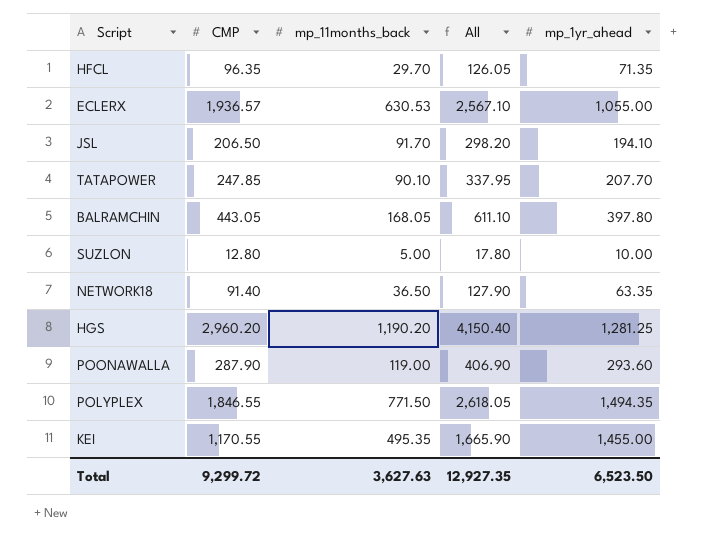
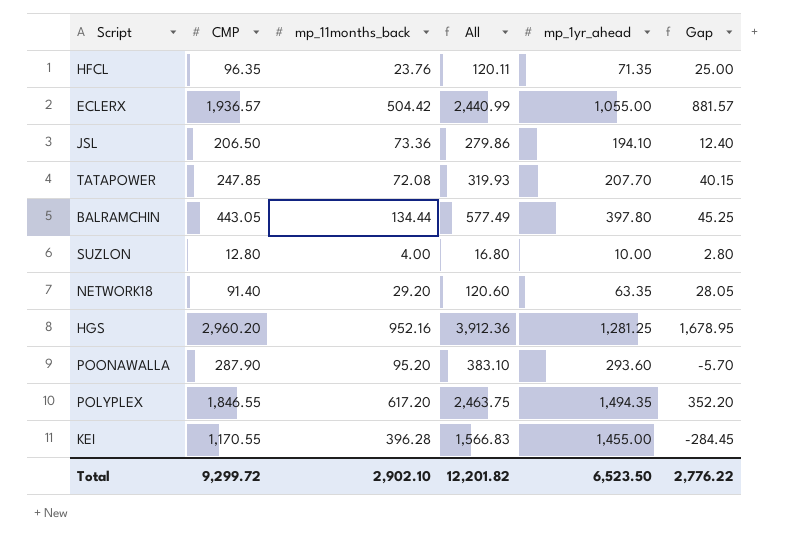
column Gap | formula: none -> [CMP] - [mp_1yr_ahead]
HFCL | mp_11months_back: 29.70 -> 23.76
HFCL | All: 126.05 -> 120.11
ECLERX | mp_11months_back: 630.53 -> 504.42
ECLERX | All: 2,567.10 -> 2,440.99
JSL | mp_11months_back: 91.70 -> 73.36
JSL | All: 298.20 -> 279.86
TATAPOWER | mp_11months_back: 90.10 -> 72.08
TATAPOWER | All: 337.95 -> 319.93
BALRAMCHIN | mp_11months_back: 168.05 -> 134.44
BALRAMCHIN | All: 611.10 -> 577.49
SUZLON | mp_11months_back: 5.00 -> 4.00
SUZLON | All: 17.80 -> 16.80
NETWORK18 | mp_11months_back: 36.50 -> 29.20
NETWORK18 | All: 127.90 -> 120.60
HGS | mp_11months_back: 1,190.20 -> 952.16
HGS | All: 4,150.40 -> 3,912.36
POONAWALLA | mp_11months_back: 119.00 -> 95.20
POONAWALLA | All: 406.90 -> 383.10
POLYPLEX | mp_11months_back: 771.50 -> 617.20
POLYPLEX | All: 2,618.05 -> 2,463.75
KEI | mp_11months_back: 495.35 -> 396.28
KEI | All: 1,665.90 -> 1,566.83
Total | mp_11months_back: 3,627.63 -> 2,902.10
Total | All: 12,927.35 -> 12,201.82

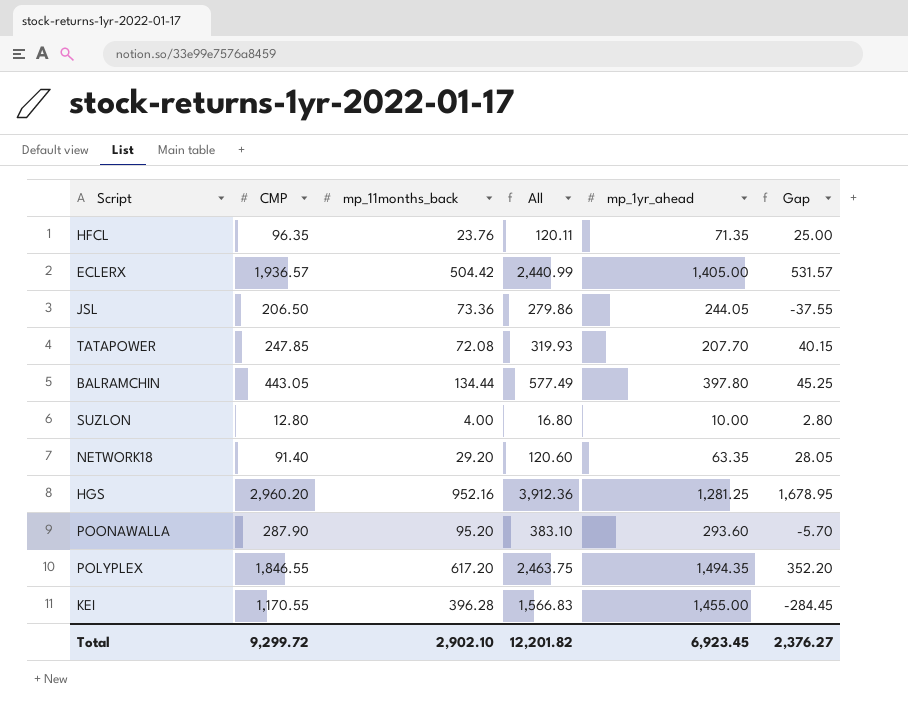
ECLERX | mp_1yr_ahead: 1,055.00 -> 1,405.00
ECLERX | Gap: 881.57 -> 531.57
JSL | mp_1yr_ahead: 194.10 -> 244.05
JSL | Gap: 12.40 -> -37.55
Total | mp_1yr_ahead: 6,523.50 -> 6,923.45
Total | Gap: 2,776.22 -> 2,376.27

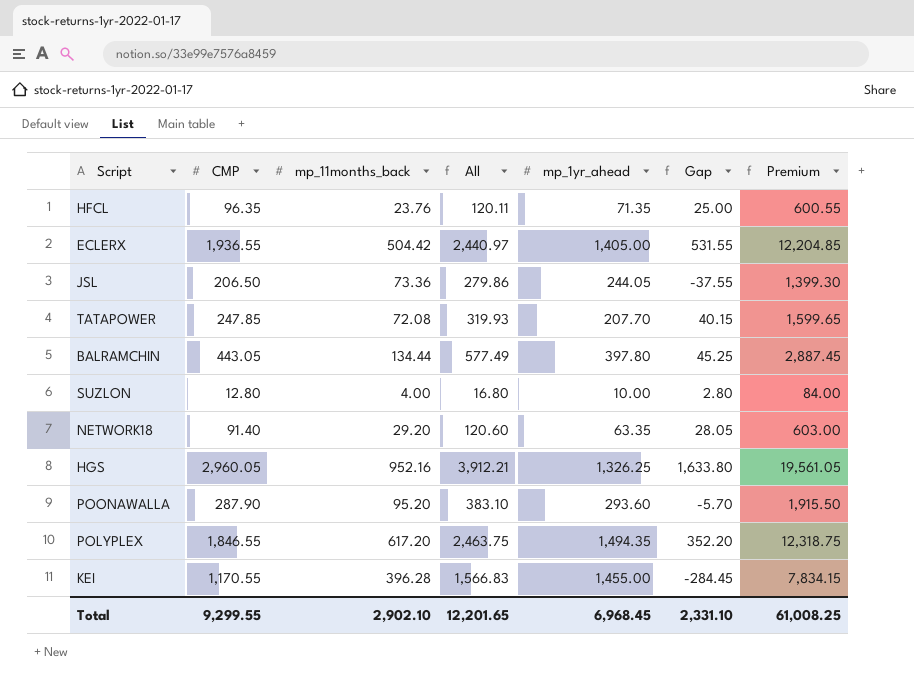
column Premium | formula: none -> [All] * 5
ECLERX | CMP: 1,936.57 -> 1,936.55
ECLERX | All: 2,440.99 -> 2,440.97
ECLERX | Gap: 531.57 -> 531.55
HGS | CMP: 2,960.20 -> 2,960.05
HGS | All: 3,912.36 -> 3,912.21
HGS | mp_1yr_ahead: 1,281.25 -> 1,326.25
HGS | Gap: 1,678.95 -> 1,633.80
Total | CMP: 9,299.72 -> 9,299.55
Total | All: 12,201.82 -> 12,201.65
Total | mp_1yr_ahead: 6,923.45 -> 6,968.45
Total | Gap: 2,376.27 -> 2,331.10

